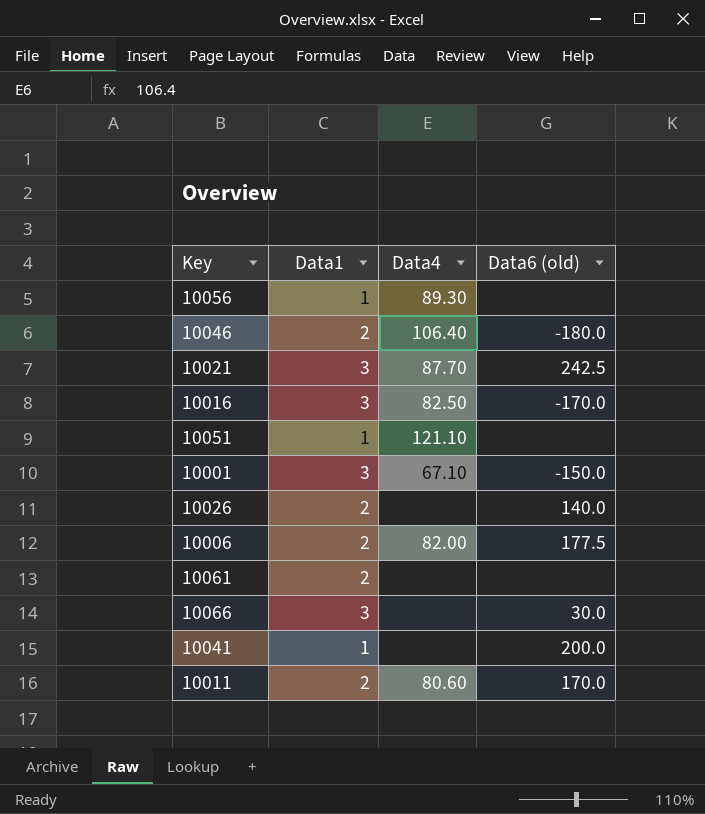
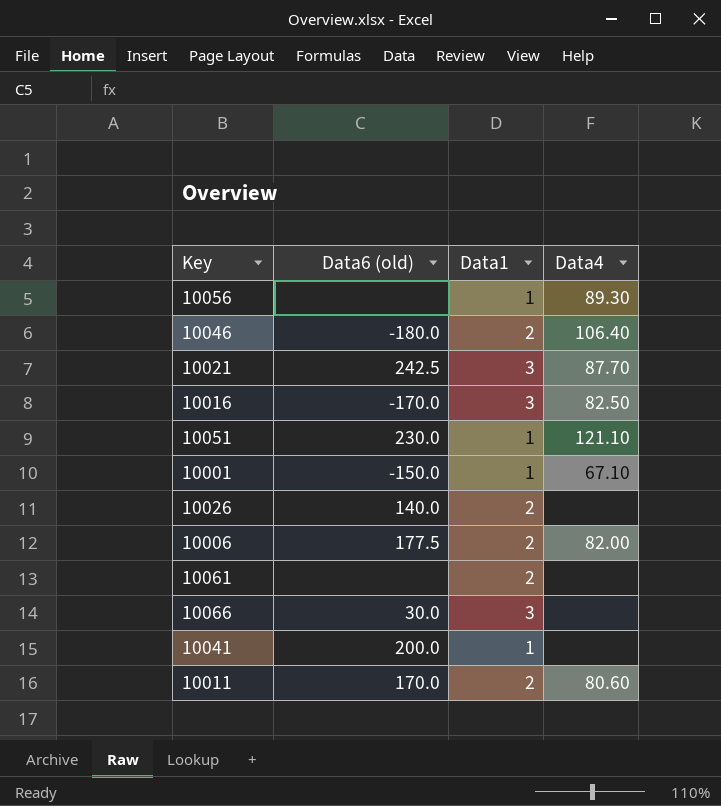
column Data6 (old) | position: 4 -> 2
10051 | Data6 (old): none -> 230.0
10001 | Data1: 3 -> 1

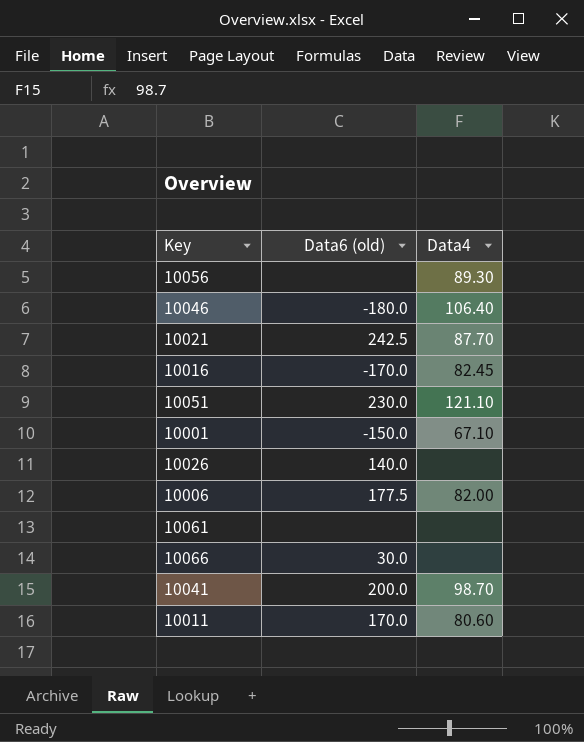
column Data1 | position: 3 -> none
10016 | Data4: 82.50 -> 82.45
10041 | Data4: none -> 98.70

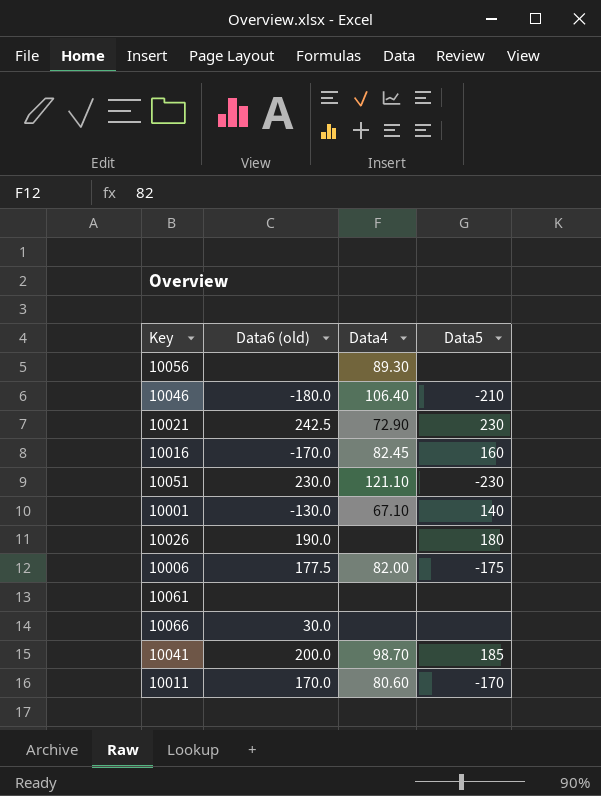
column Data5 | position: none -> 4
10021 | Data4: 87.70 -> 72.90
10001 | Data6 (old): -150.0 -> -130.0
10026 | Data6 (old): 140.0 -> 190.0

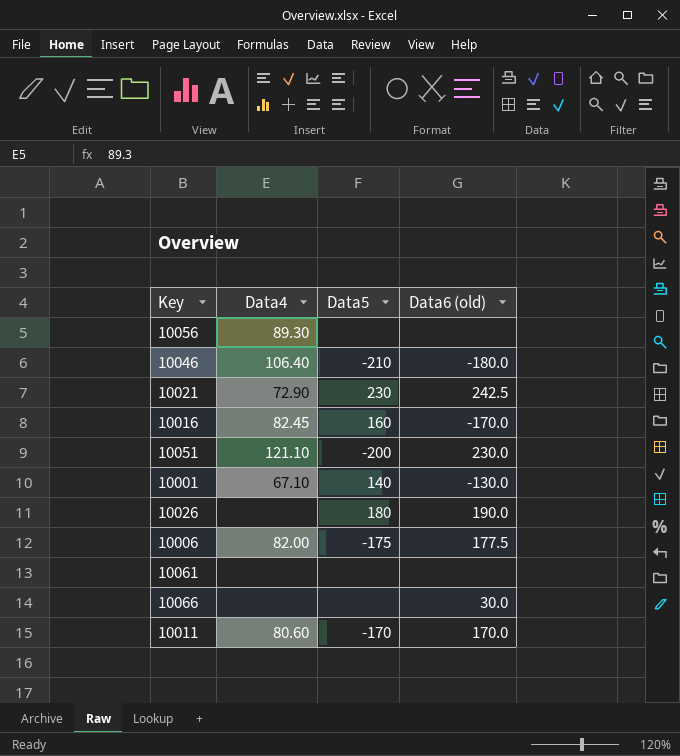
column Data6 (old) | position: 2 -> 4
row 10041: 200.0 | 98.70 | 185 -> none
10051 | Data5: -230 -> -200

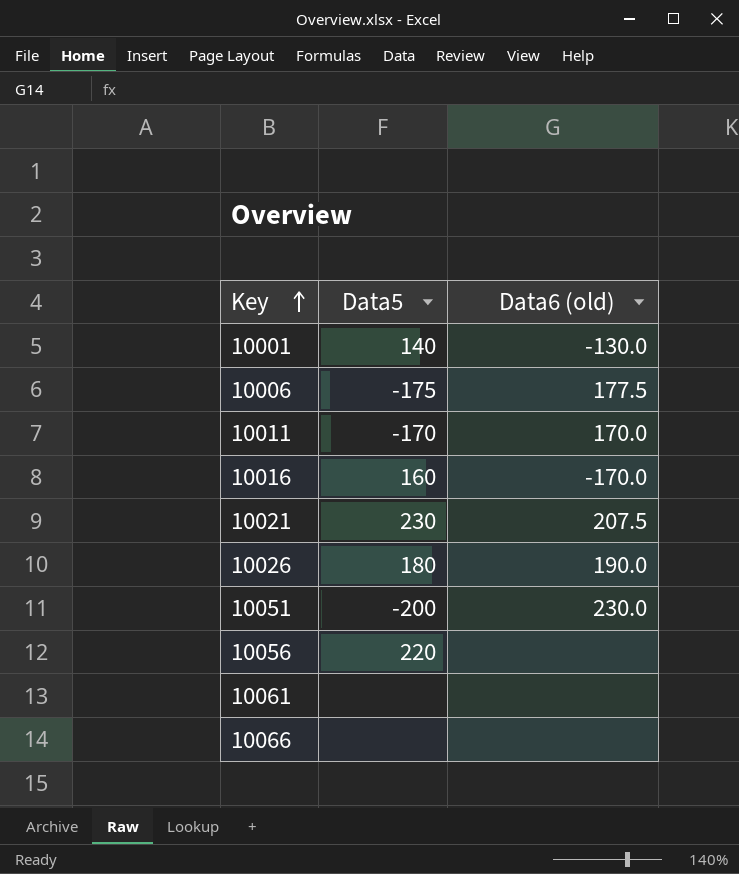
row order: none -> Key ascending
column Data4 | position: 2 -> none
row 10046: 106.40 | -210 | -180.0 -> none
10021 | Data6 (old): 242.5 -> 207.5
10056 | Data5: none -> 220
10066 | Data6 (old): 30.0 -> none

